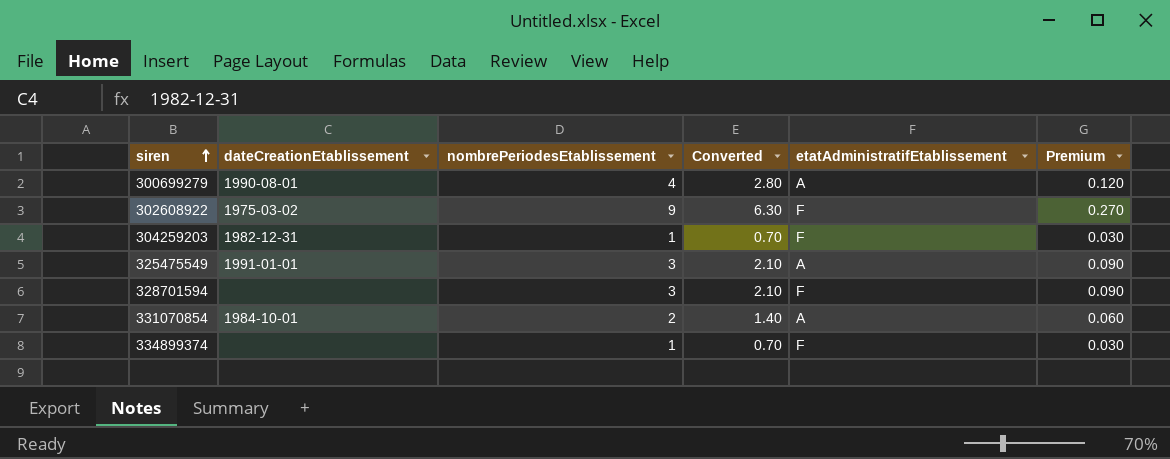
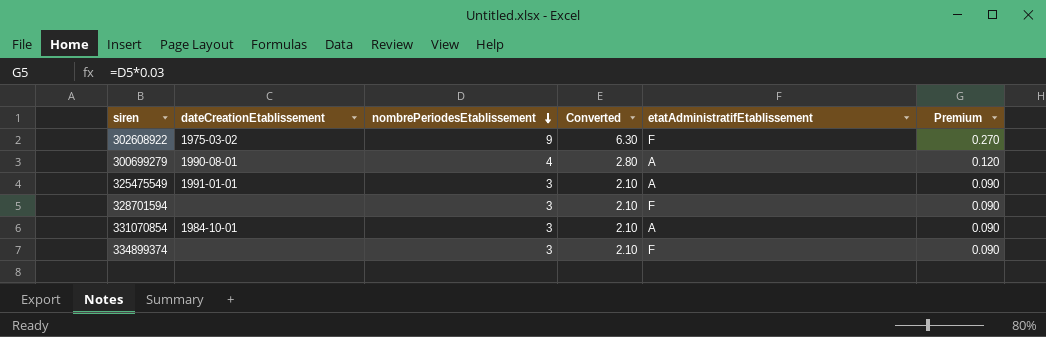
row order: siren ascending -> nombrePeriodesEtablissement descending
row 304259203: 1982-12-31 | 1 | 0.70 | F | 0.030 -> none
331070854 | nombrePeriodesEtablissement: 2 -> 3
331070854 | Converted: 1.40 -> 2.10
331070854 | Premium: 0.060 -> 0.090
334899374 | nombrePeriodesEtablissement: 1 -> 3
334899374 | Converted: 0.70 -> 2.10
334899374 | Premium: 0.030 -> 0.090

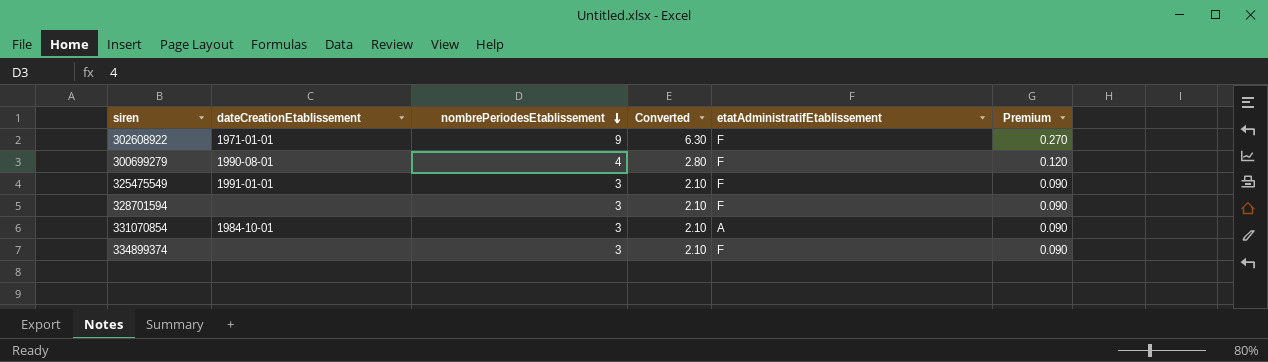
302608922 | dateCreationEtablissement: 1975-03-02 -> 1971-01-01
300699279 | etatAdministratifEtablissement: A -> F
325475549 | etatAdministratifEtablissement: A -> F

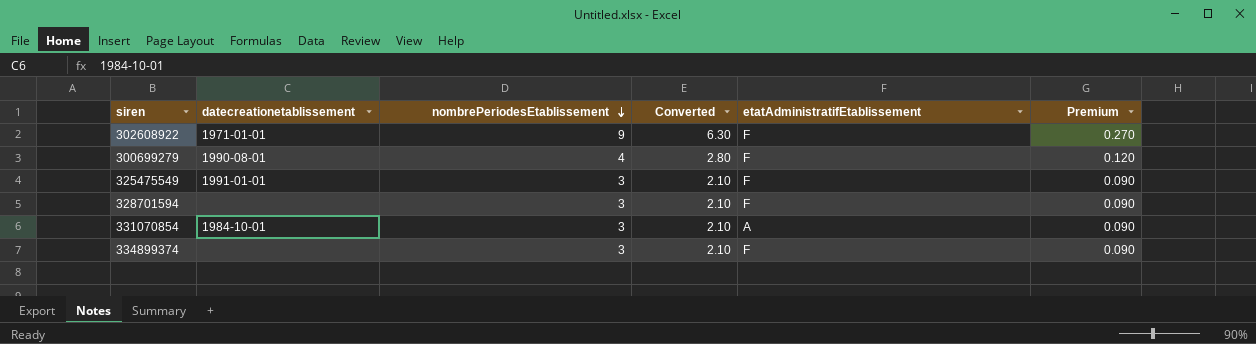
column name: dateCreationEtablissement -> datecreationetablissement

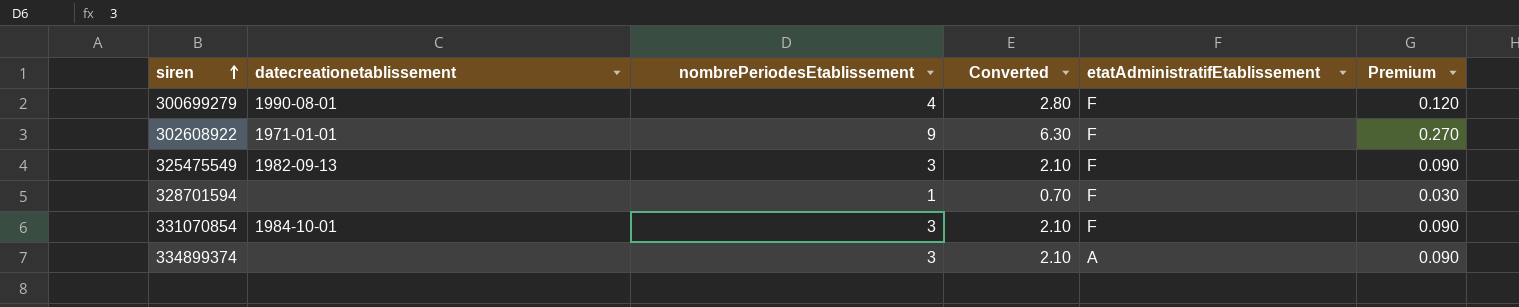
row order: nombrePeriodesEtablissement descending -> siren ascending
325475549 | datecreationetablissement: 1991-01-01 -> 1982-09-13
328701594 | nombrePeriodesEtablissement: 3 -> 1
328701594 | Converted: 2.10 -> 0.70
328701594 | Premium: 0.090 -> 0.030
331070854 | etatAdministratifEtablissement: A -> F
334899374 | etatAdministratifEtablissement: F -> A

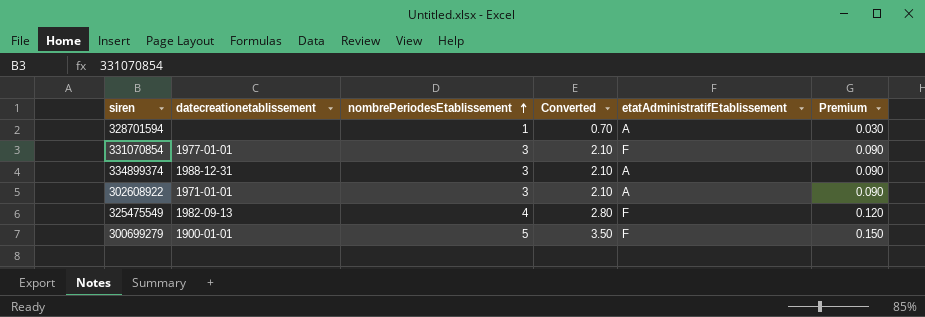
row order: siren ascending -> nombrePeriodesEtablissement ascending
328701594 | etatAdministratifEtablissement: F -> A
331070854 | datecreationetablissement: 1984-10-01 -> 1977-01-01
334899374 | datecreationetablissement: none -> 1988-12-31
302608922 | nombrePeriodesEtablissement: 9 -> 3
302608922 | Converted: 6.30 -> 2.10
302608922 | etatAdministratifEtablissement: F -> A
302608922 | Premium: 0.270 -> 0.090
325475549 | nombrePeriodesEtablissement: 3 -> 4
325475549 | Converted: 2.10 -> 2.80
325475549 | Premium: 0.090 -> 0.120
300699279 | datecreationetablissement: 1990-08-01 -> 1900-01-01
300699279 | nombrePeriodesEtablissement: 4 -> 5
300699279 | Converted: 2.80 -> 3.50
300699279 | Premium: 0.120 -> 0.150

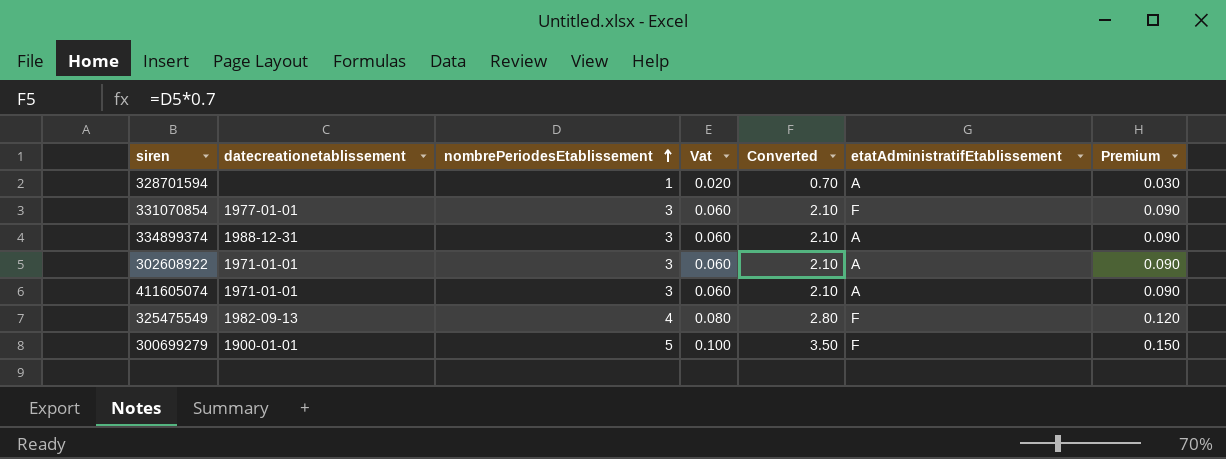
column Vat | formula: none -> [nombrePeriodesEtablissement] * 0.02
row 411605074: none -> 1971-01-01 | 3 | 0.060 | 2.10 | A | 0.090

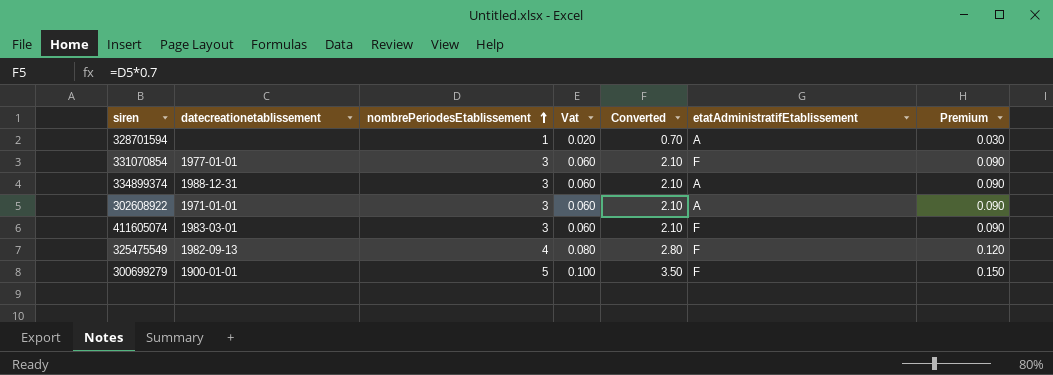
411605074 | datecreationetablissement: 1971-01-01 -> 1983-03-01
411605074 | etatAdministratifEtablissement: A -> F

